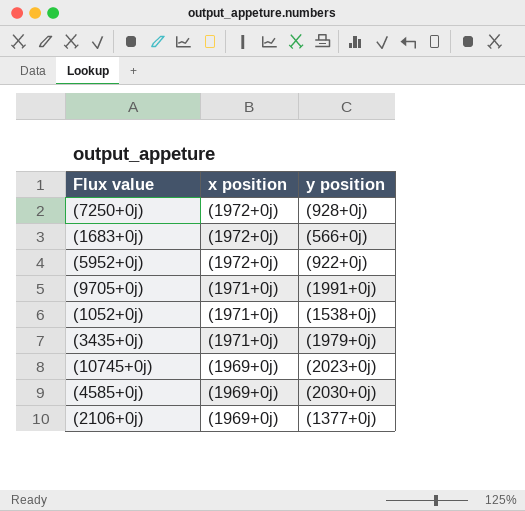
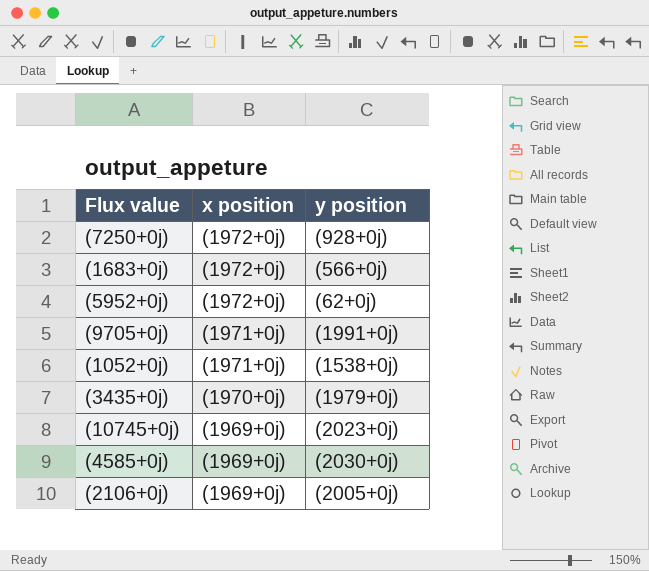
(5952+0j) | y position: (922+0j) -> (62+0j)
(3435+0j) | x position: (1971+0j) -> (1970+0j)
(2106+0j) | y position: (1377+0j) -> (2005+0j)

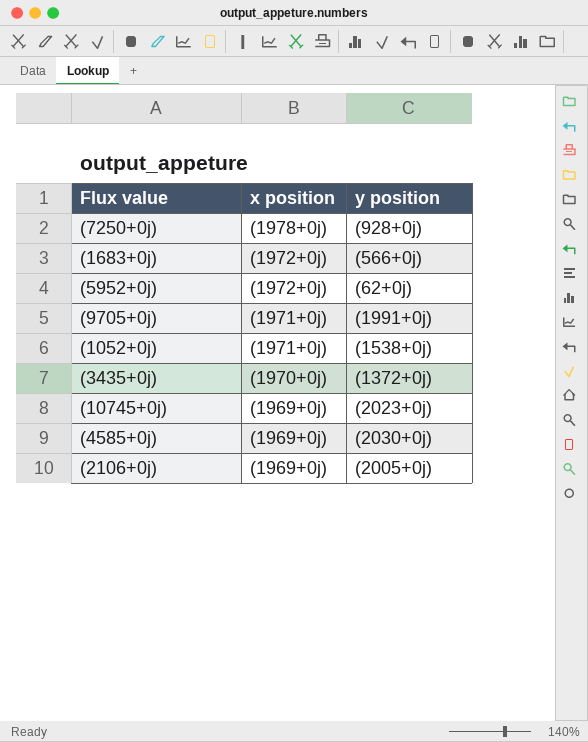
(7250+0j) | x position: (1972+0j) -> (1978+0j)
(3435+0j) | y position: (1979+0j) -> (1372+0j)

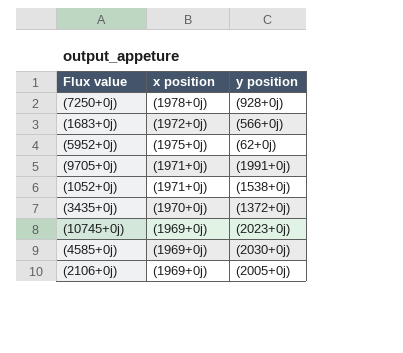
(5952+0j) | x position: (1972+0j) -> (1975+0j)

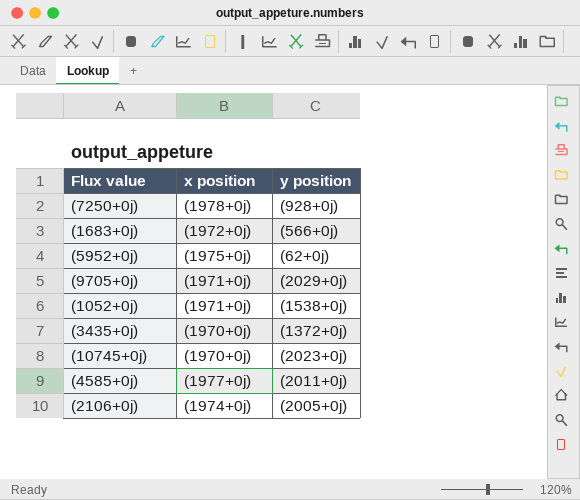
(9705+0j) | y position: (1991+0j) -> (2029+0j)
(10745+0j) | x position: (1969+0j) -> (1970+0j)
(4585+0j) | x position: (1969+0j) -> (1977+0j)
(4585+0j) | y position: (2030+0j) -> (2011+0j)
(2106+0j) | x position: (1969+0j) -> (1974+0j)

